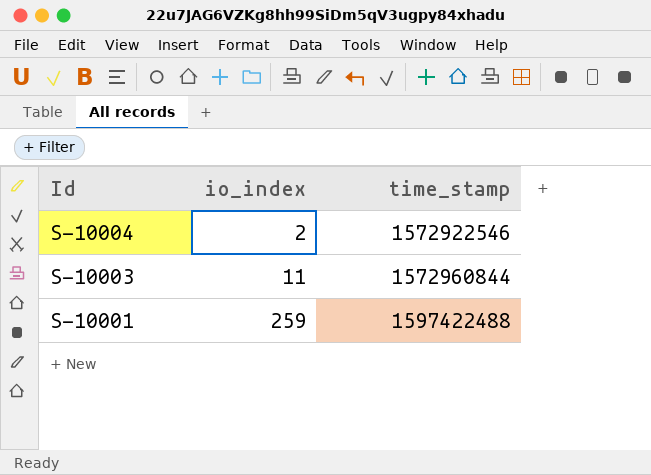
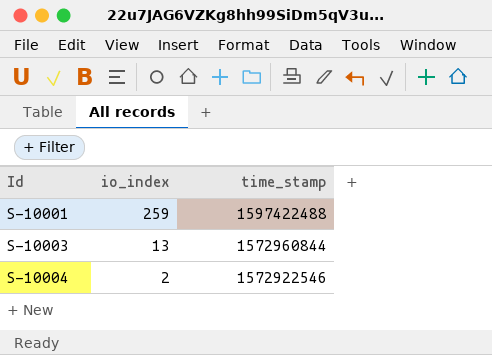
row order: Id descending -> Id ascending
S-10003 | io_index: 11 -> 13

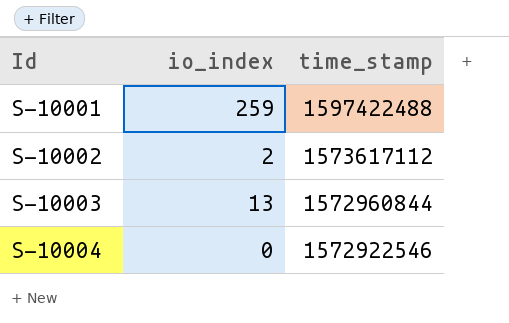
row S-10002: none -> 2 | 1573617112
S-10004 | io_index: 2 -> 0

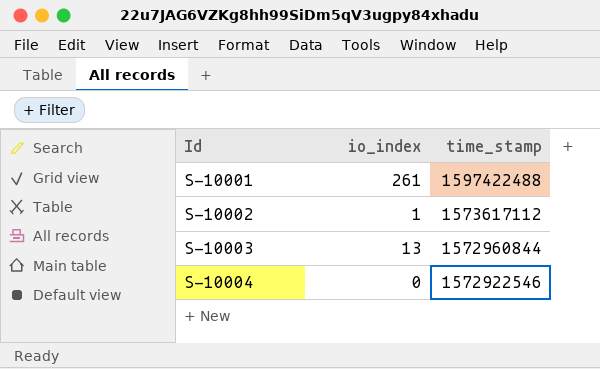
S-10001 | io_index: 259 -> 261
S-10002 | io_index: 2 -> 1

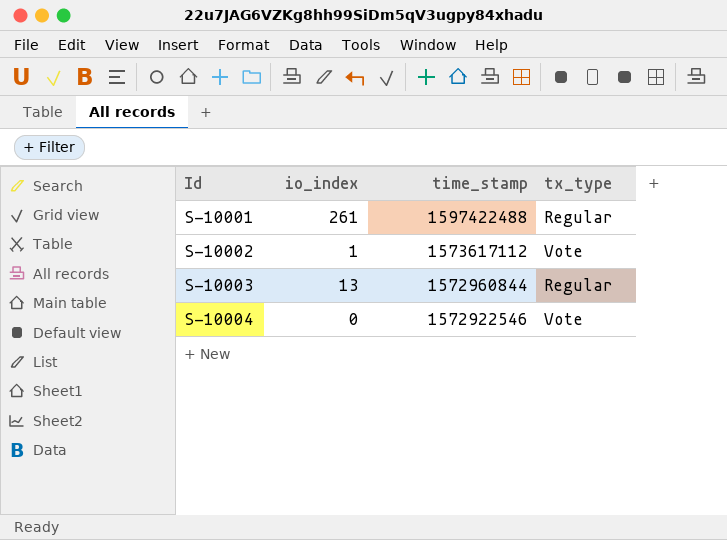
column tx_type | position: none -> 4

